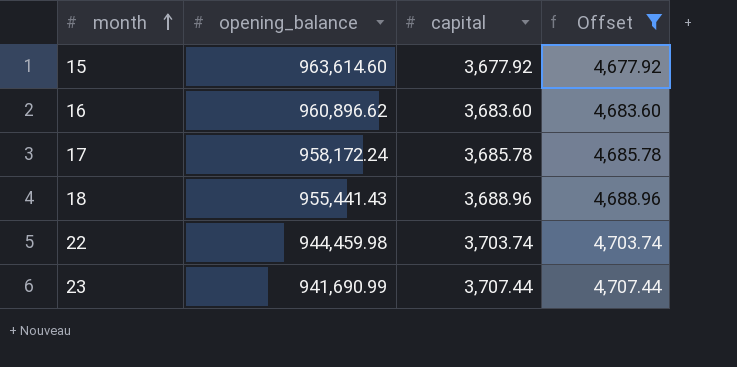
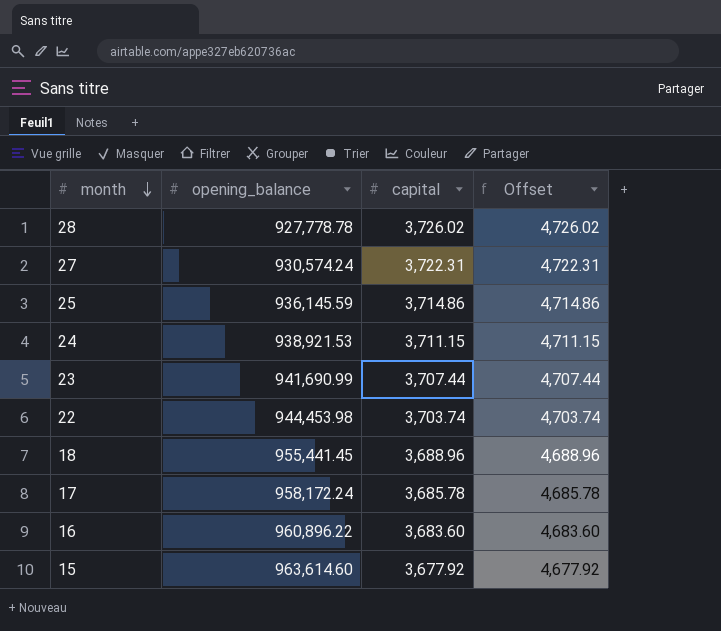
filter: Offset <= 4,707.44 -> none
row order: month ascending -> month descending
22 | opening_balance: 944,459.98 -> 944,453.98
18 | opening_balance: 955,441.43 -> 955,441.45
16 | opening_balance: 960,896.62 -> 960,896.22

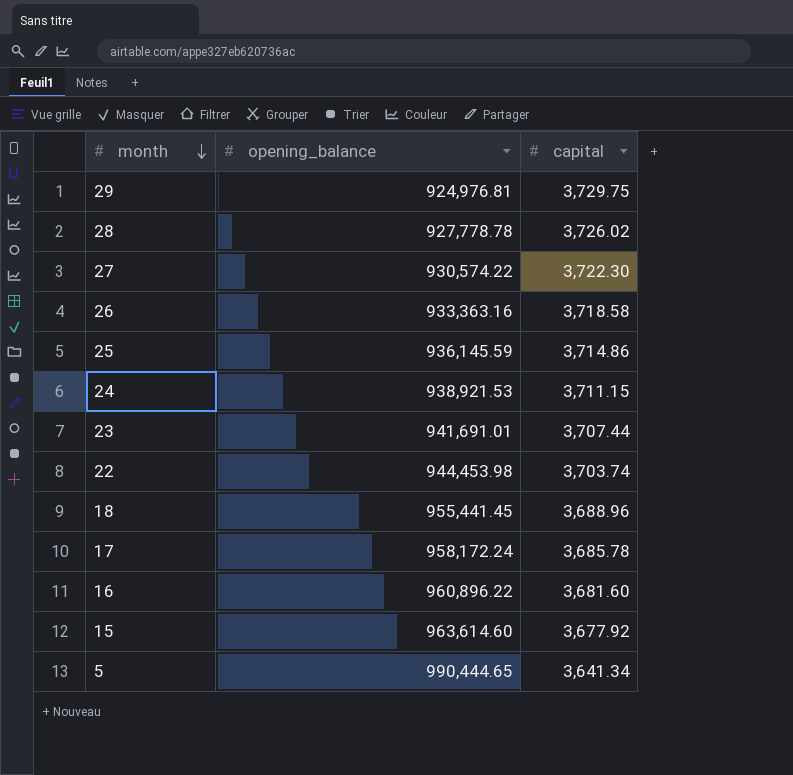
column Offset | formula: [capital] + 1000 -> none
row 29: none -> 924,976.81 | 3,729.75
27 | opening_balance: 930,574.24 -> 930,574.22
27 | capital: 3,722.31 -> 3,722.30
row 26: none -> 933,363.16 | 3,718.58
23 | opening_balance: 941,690.99 -> 941,691.01
16 | capital: 3,683.60 -> 3,681.60
row 5: none -> 990,444.65 | 3,641.34

